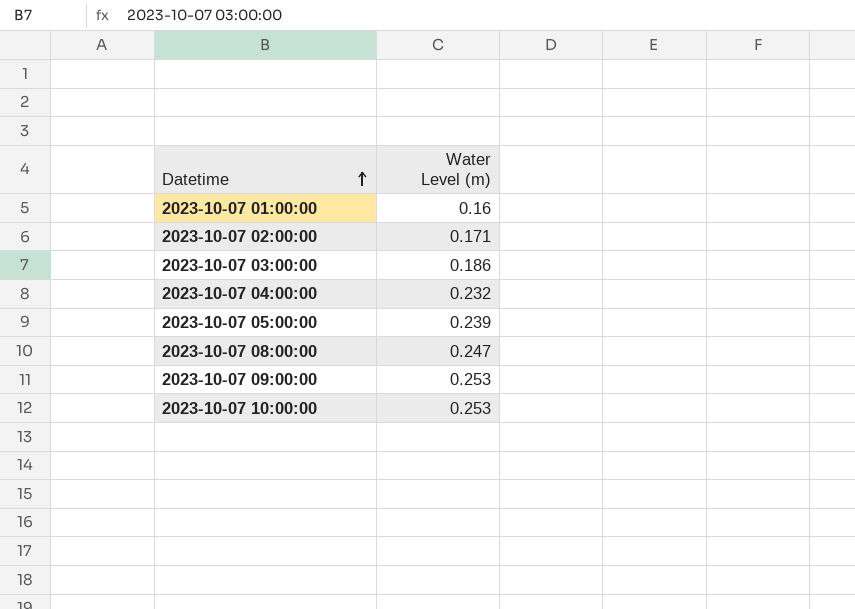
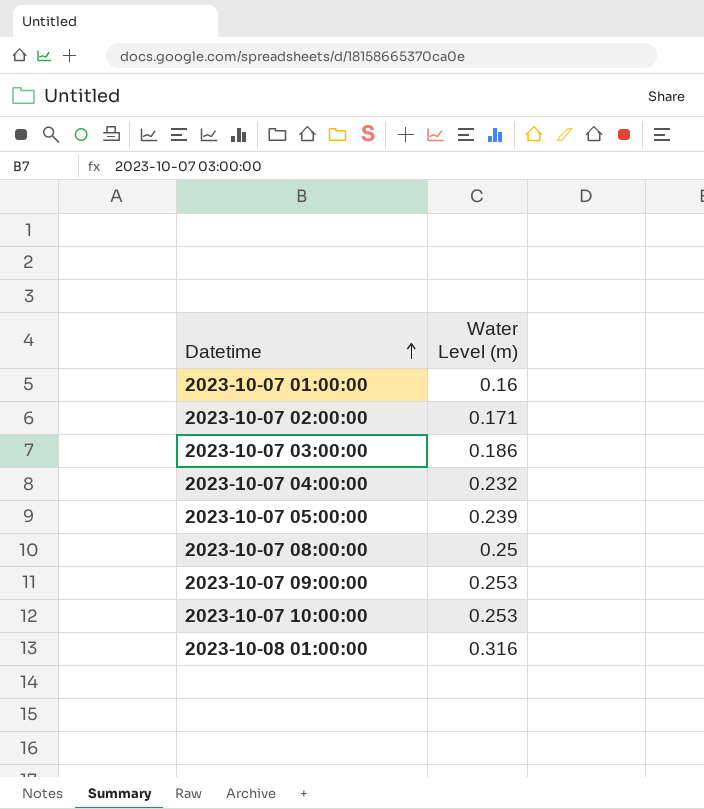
2023-10-07 08:00:00 | Water Level (m): 0.247 -> 0.25
row 2023-10-08 01:00:00: none -> 0.316

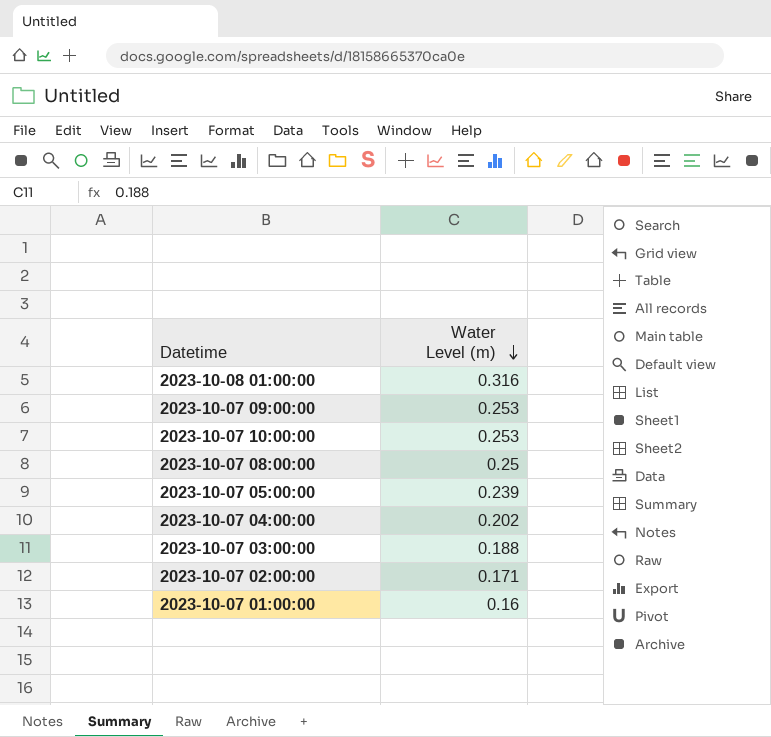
row order: Datetime ascending -> Water Level (m) descending
2023-10-07 04:00:00 | Water Level (m): 0.232 -> 0.202
2023-10-07 03:00:00 | Water Level (m): 0.186 -> 0.188

